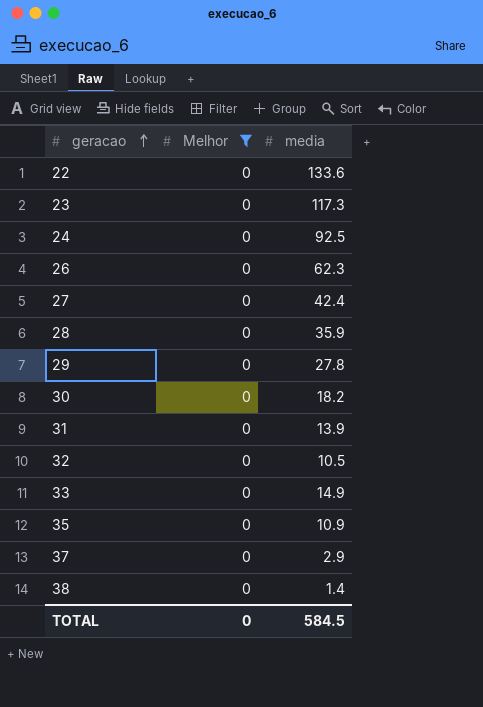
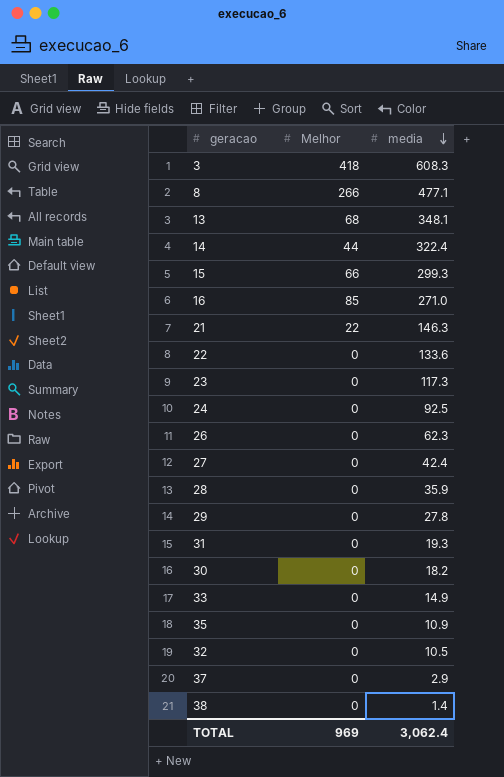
filter: Melhor = 0 -> none
row order: geracao ascending -> media descending
31 | media: 13.9 -> 19.3
TOTAL | Melhor: 0 -> 969
TOTAL | media: 584.5 -> 3,062.4

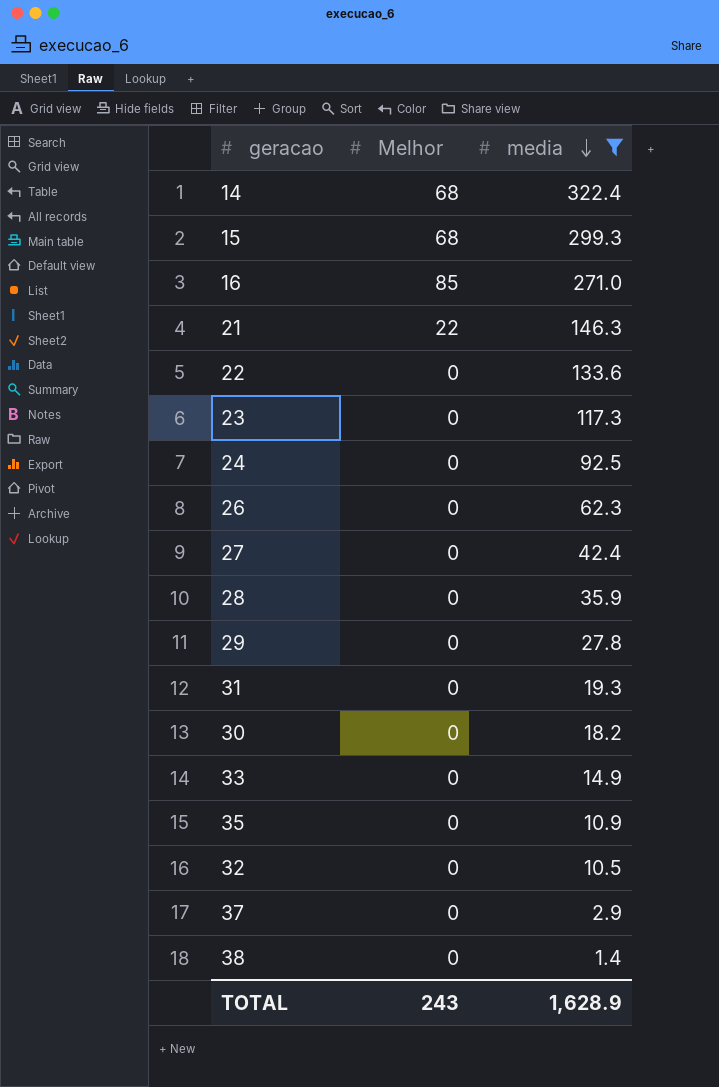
filter: none -> media <= 322.4
14 | Melhor: 44 -> 68
15 | Melhor: 66 -> 68
TOTAL | Melhor: 969 -> 243
TOTAL | media: 3,062.4 -> 1,628.9

